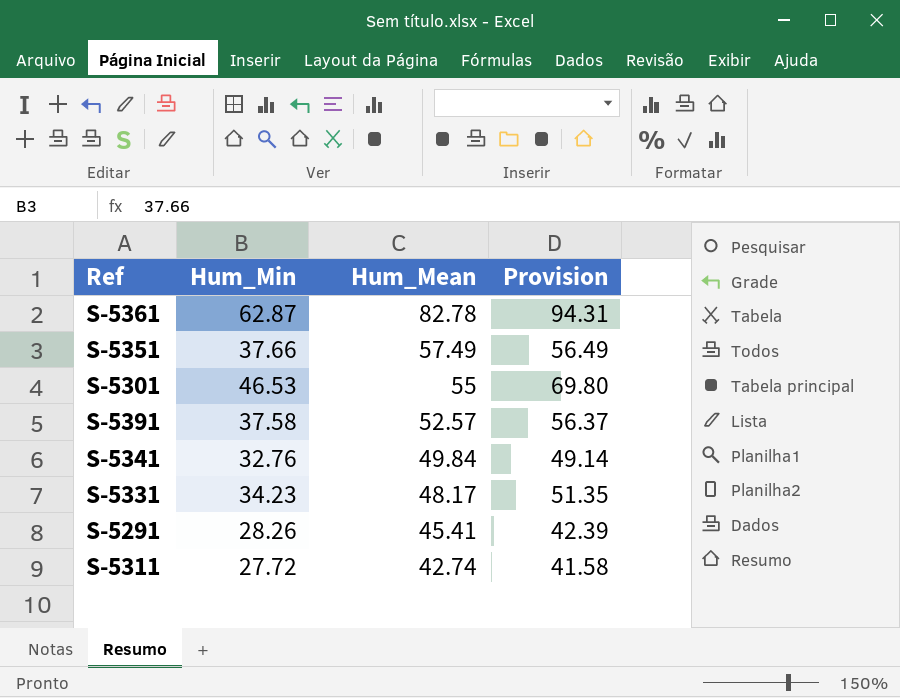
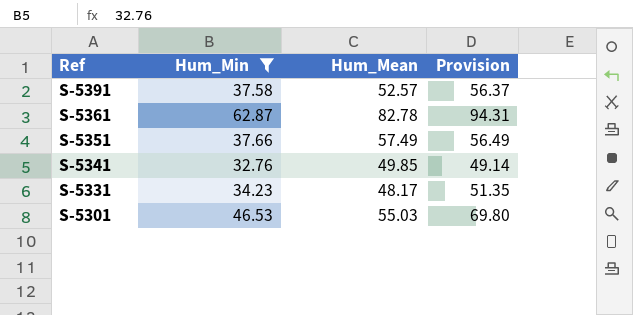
filter: none -> Hum_Min >= 32.76
row order: Hum_Mean descending -> Ref descending
S-5341 | Hum_Mean: 49.84 -> 49.85
S-5301 | Hum_Mean: 55 -> 55.03

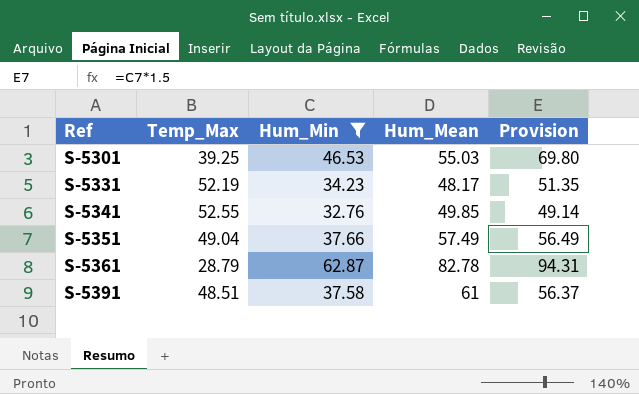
row order: Ref descending -> Ref ascending
column Temp_Max | position: none -> 2
S-5391 | Hum_Mean: 52.57 -> 61

